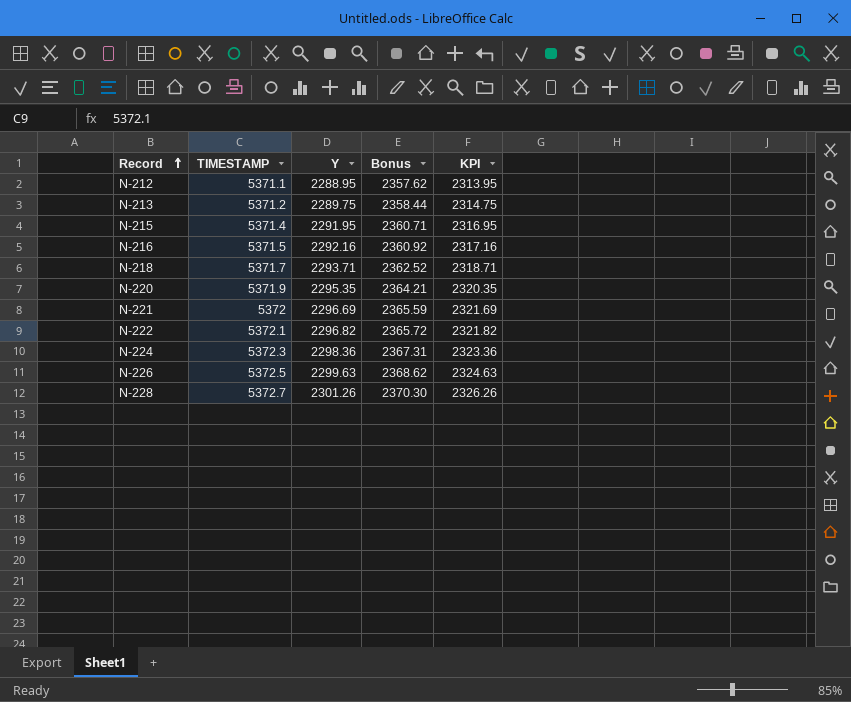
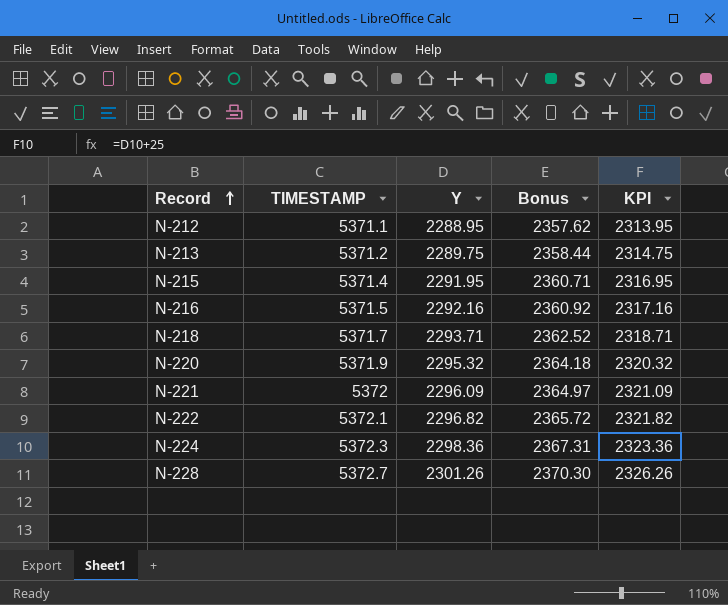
row N-226: 5372.5 | 2299.63 | 2368.62 | 2324.63 -> none
N-220 | Y: 2295.35 -> 2295.32
N-220 | Bonus: 2364.21 -> 2364.18
N-220 | KPI: 2320.35 -> 2320.32
N-221 | Y: 2296.69 -> 2296.09
N-221 | Bonus: 2365.59 -> 2364.97
N-221 | KPI: 2321.69 -> 2321.09

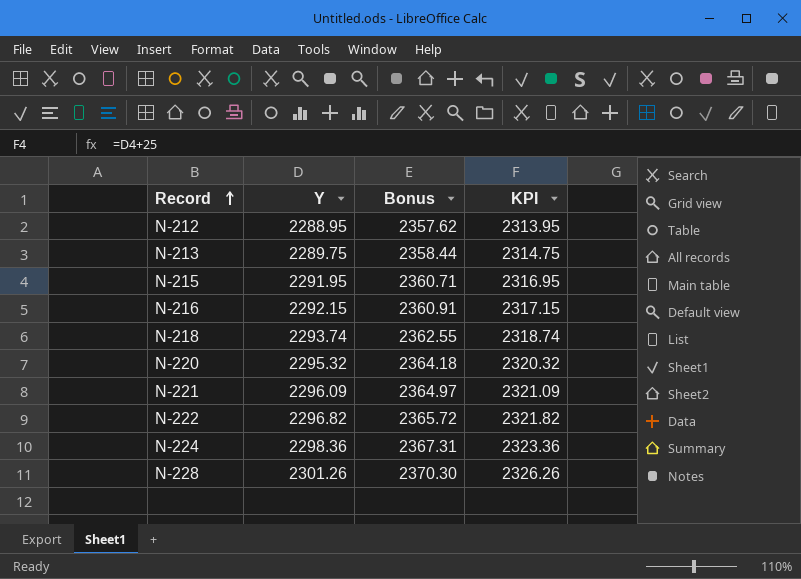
column TIMESTAMP | position: 2 -> none
N-216 | Y: 2292.16 -> 2292.15
N-216 | Bonus: 2360.92 -> 2360.91
N-216 | KPI: 2317.16 -> 2317.15
N-218 | Y: 2293.71 -> 2293.74
N-218 | Bonus: 2362.52 -> 2362.55
N-218 | KPI: 2318.71 -> 2318.74

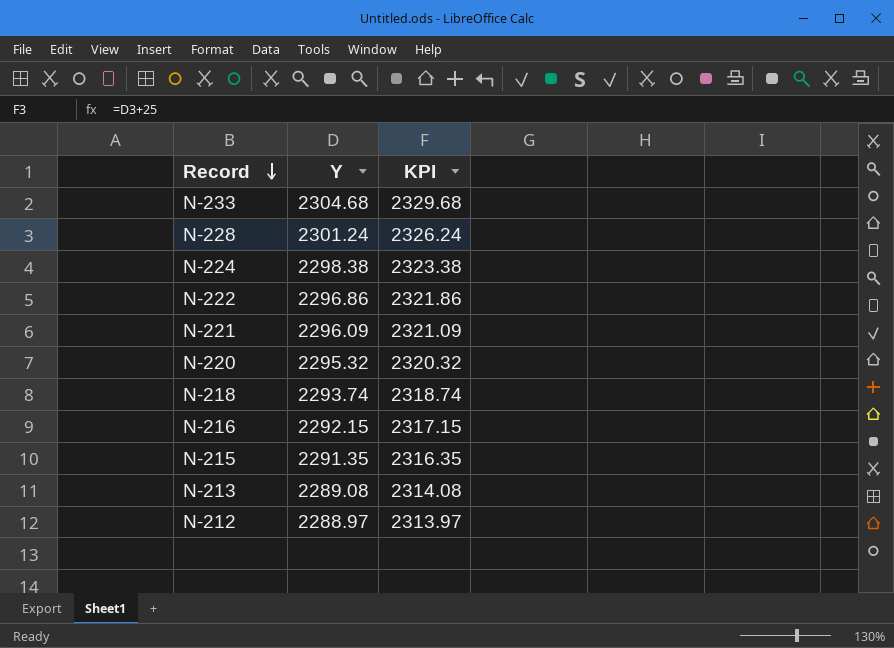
row order: Record ascending -> Record descending
column Bonus | formula: [Y] * 1.03 -> none
row N-233: none -> 2304.68 | 2329.68
N-228 | Y: 2301.26 -> 2301.24
N-228 | KPI: 2326.26 -> 2326.24
N-224 | Y: 2298.36 -> 2298.38
N-224 | KPI: 2323.36 -> 2323.38
N-222 | Y: 2296.82 -> 2296.86
N-222 | KPI: 2321.82 -> 2321.86
N-215 | Y: 2291.95 -> 2291.35
N-215 | KPI: 2316.95 -> 2316.35
N-213 | Y: 2289.75 -> 2289.08
N-213 | KPI: 2314.75 -> 2314.08
N-212 | Y: 2288.95 -> 2288.97
N-212 | KPI: 2313.95 -> 2313.97

